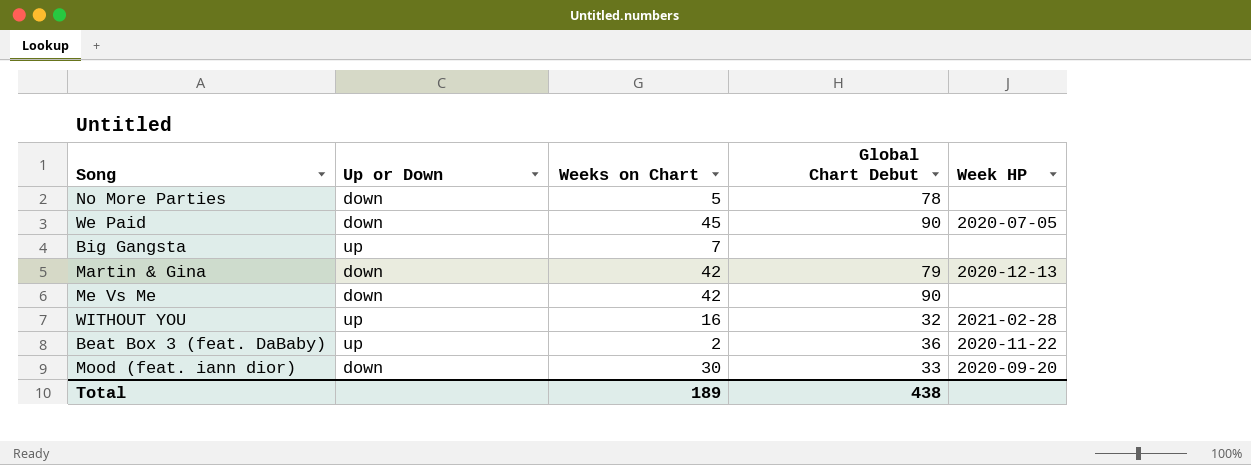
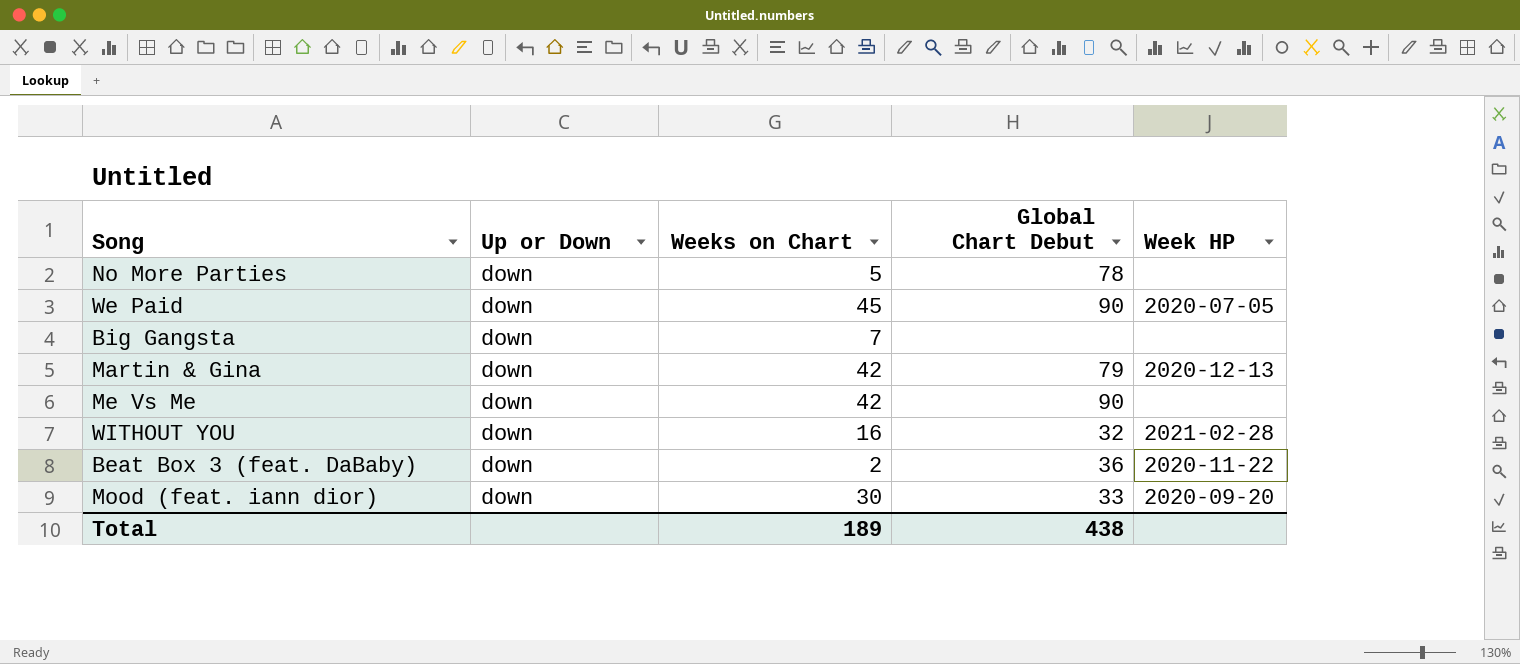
Big Gangsta | Up or Down: up -> down
WITHOUT YOU | Up or Down: up -> down
Beat Box 3 (feat. DaBaby) | Up or Down: up -> down

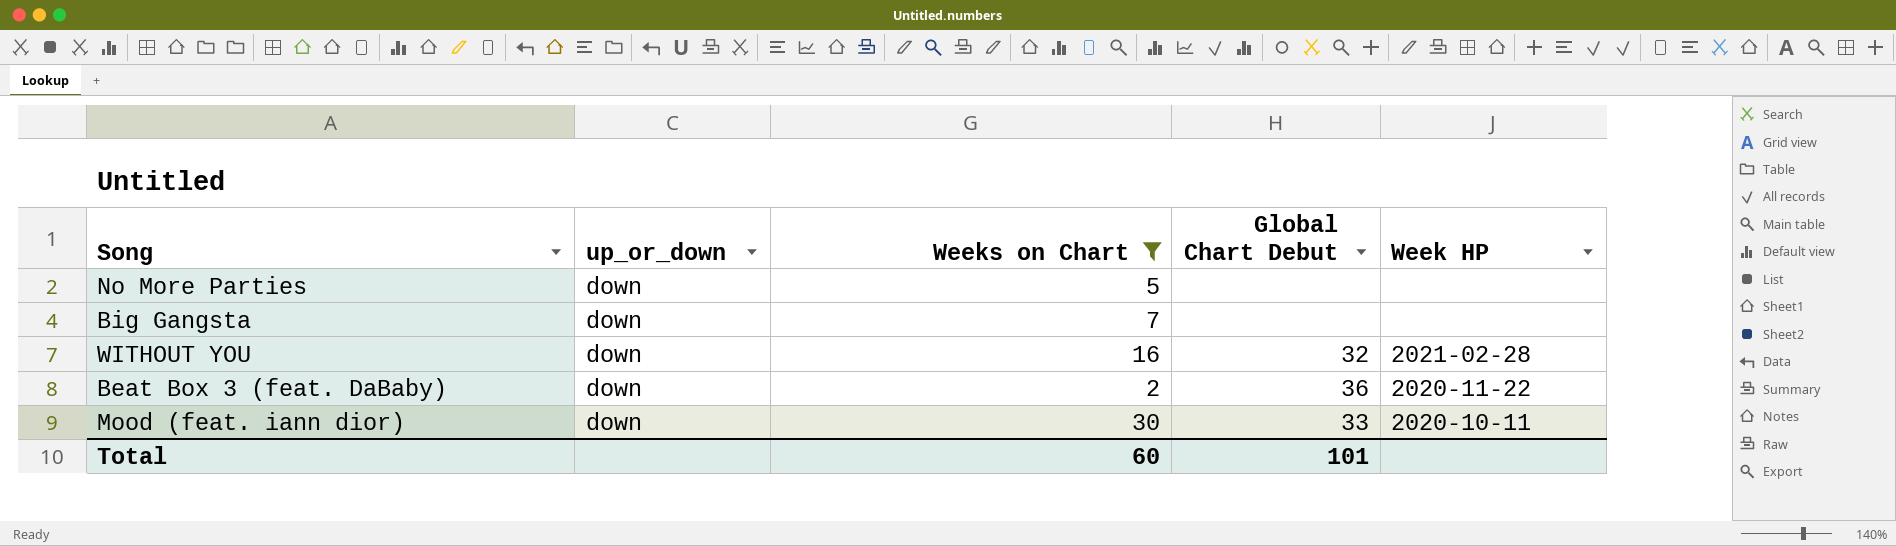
filter: none -> Weeks on Chart <= 30
column name: Up or Down -> up_or_down
No More Parties | Global Chart Debut: 78 -> none
Mood (feat. iann dior) | Week HP: 2020-09-20 -> 2020-10-11
Total | Weeks on Chart: 189 -> 60
Total | Global Chart Debut: 438 -> 101

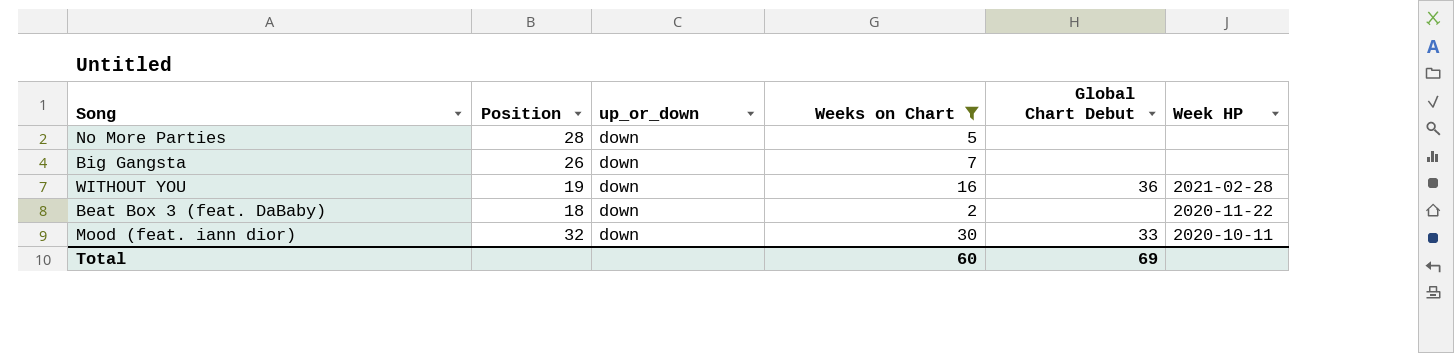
column Position | position: none -> 2
WITHOUT YOU | Global Chart Debut: 32 -> 36
Beat Box 3 (feat. DaBaby) | Global Chart Debut: 36 -> none
Total | Global Chart Debut: 101 -> 69

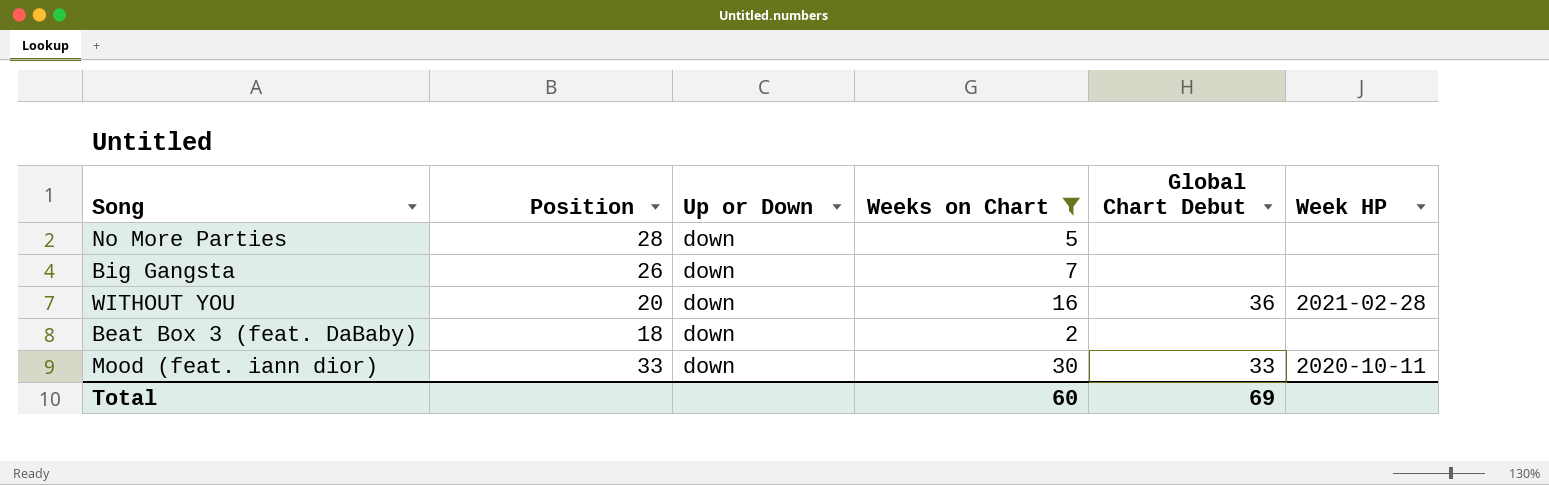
column name: up_or_down -> Up or Down
WITHOUT YOU | Position: 19 -> 20
Beat Box 3 (feat. DaBaby) | Week HP: 2020-11-22 -> none
Mood (feat. iann dior) | Position: 32 -> 33

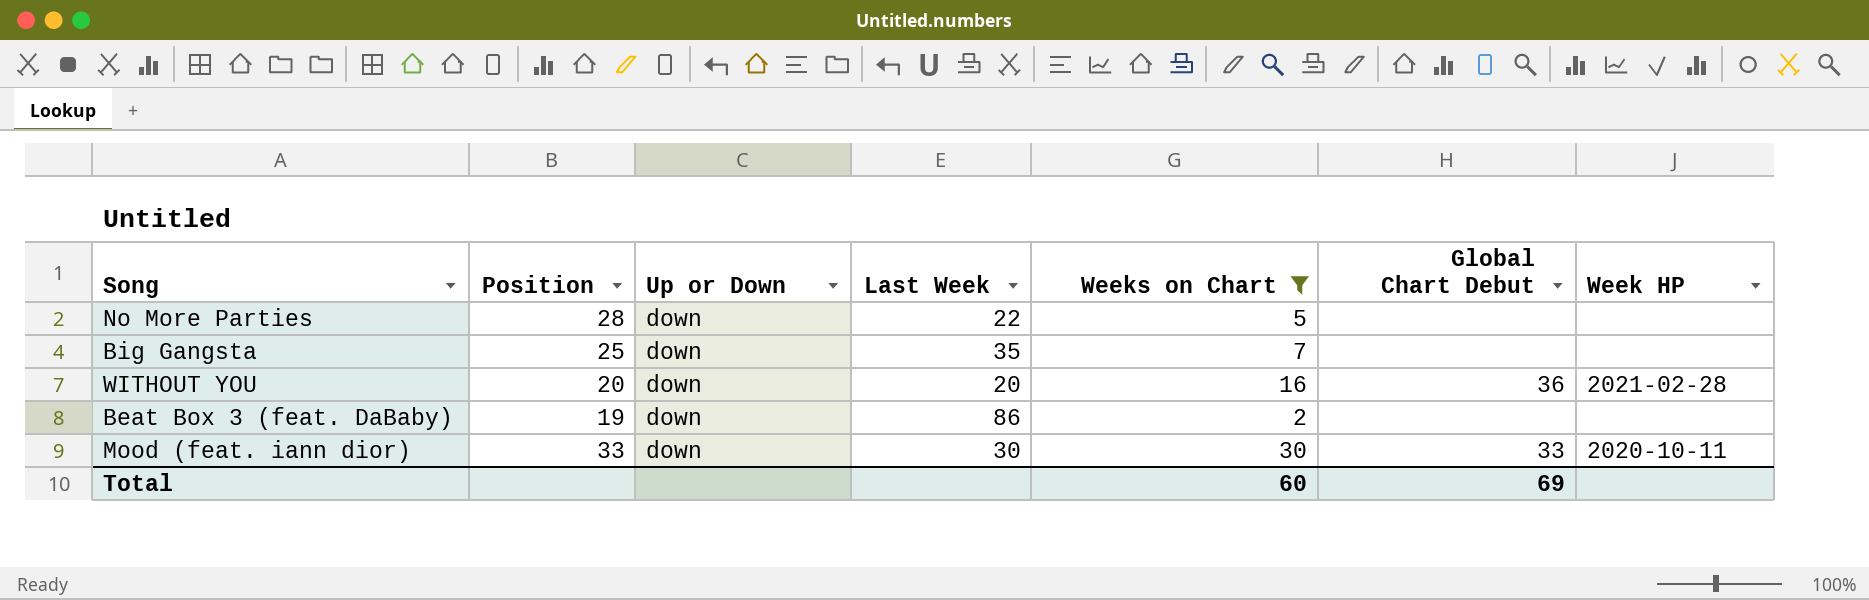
column Last Week | position: none -> 4
Big Gangsta | Position: 26 -> 25
Beat Box 3 (feat. DaBaby) | Position: 18 -> 19

